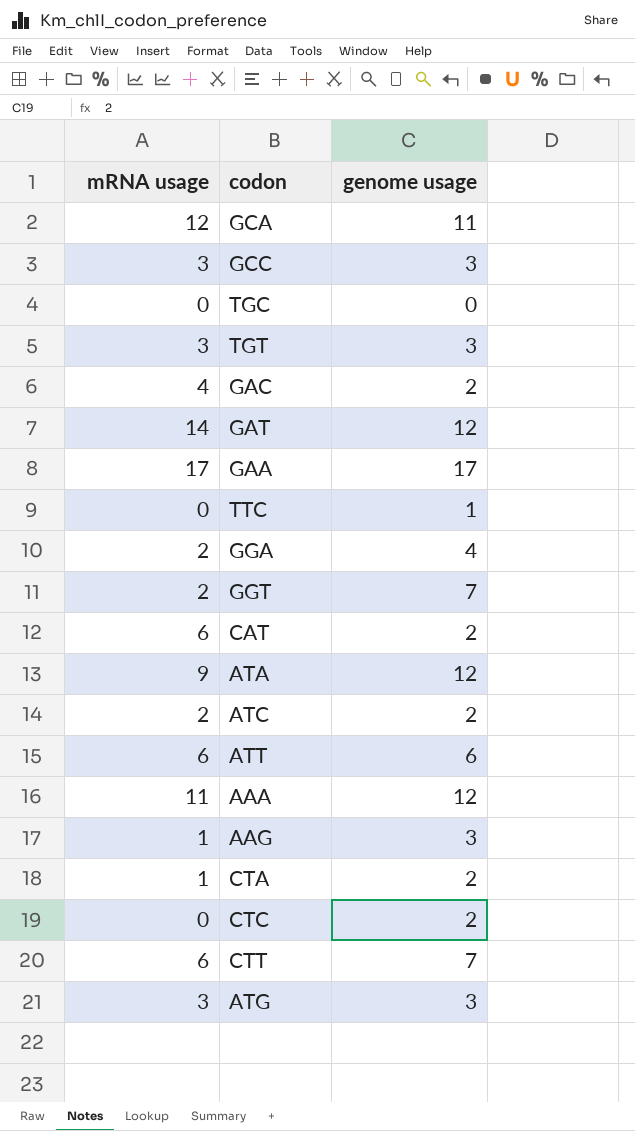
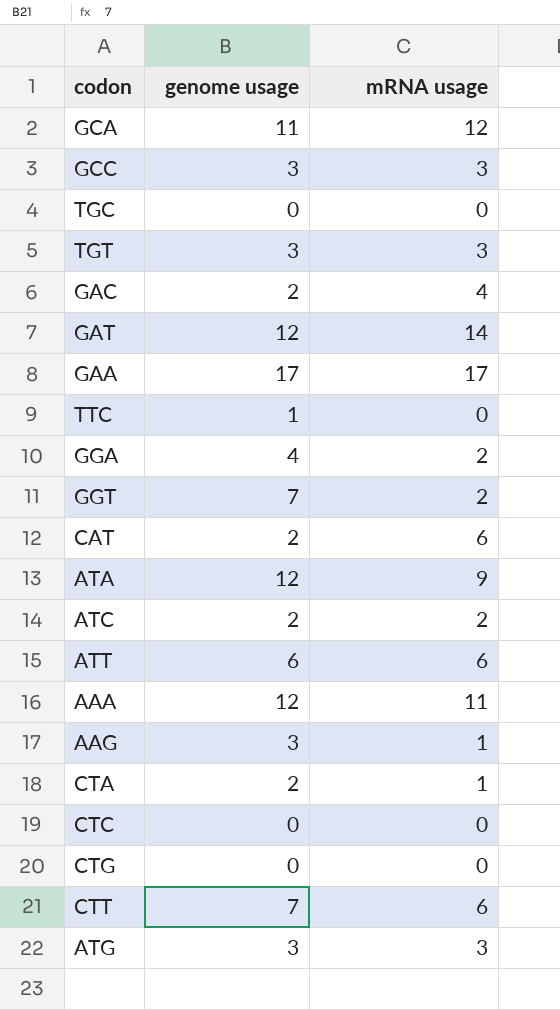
column mRNA usage | position: 1 -> 3
CTC | genome usage: 2 -> 0
row CTG: none -> 0 | 0

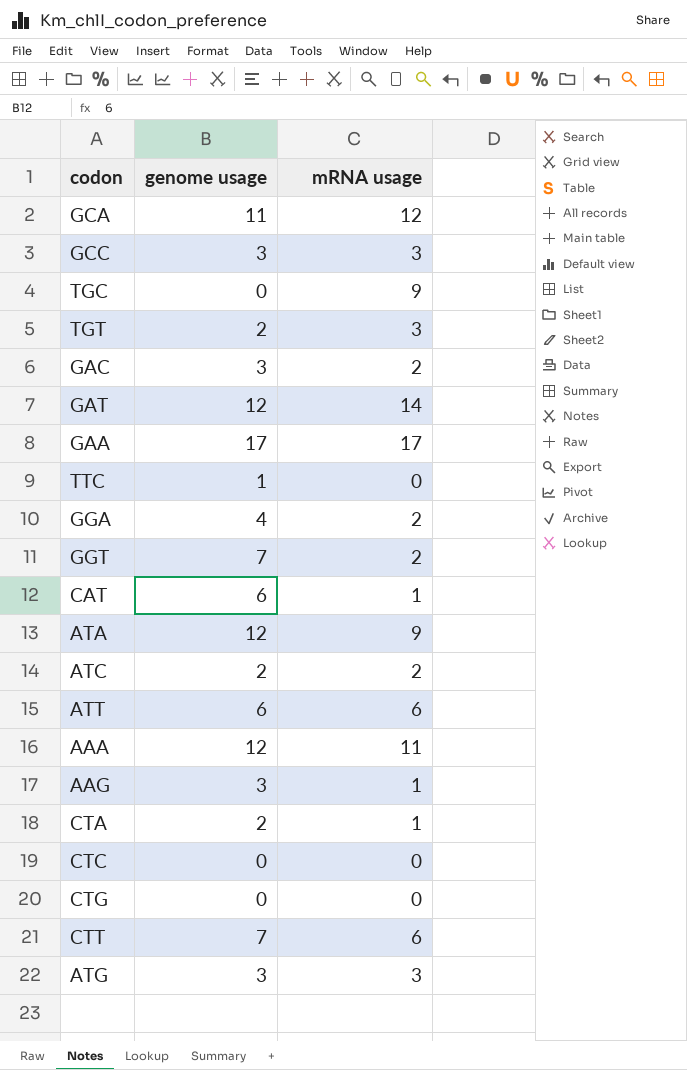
TGC | mRNA usage: 0 -> 9
TGT | genome usage: 3 -> 2
GAC | genome usage: 2 -> 3
GAC | mRNA usage: 4 -> 2
CAT | genome usage: 2 -> 6
CAT | mRNA usage: 6 -> 1

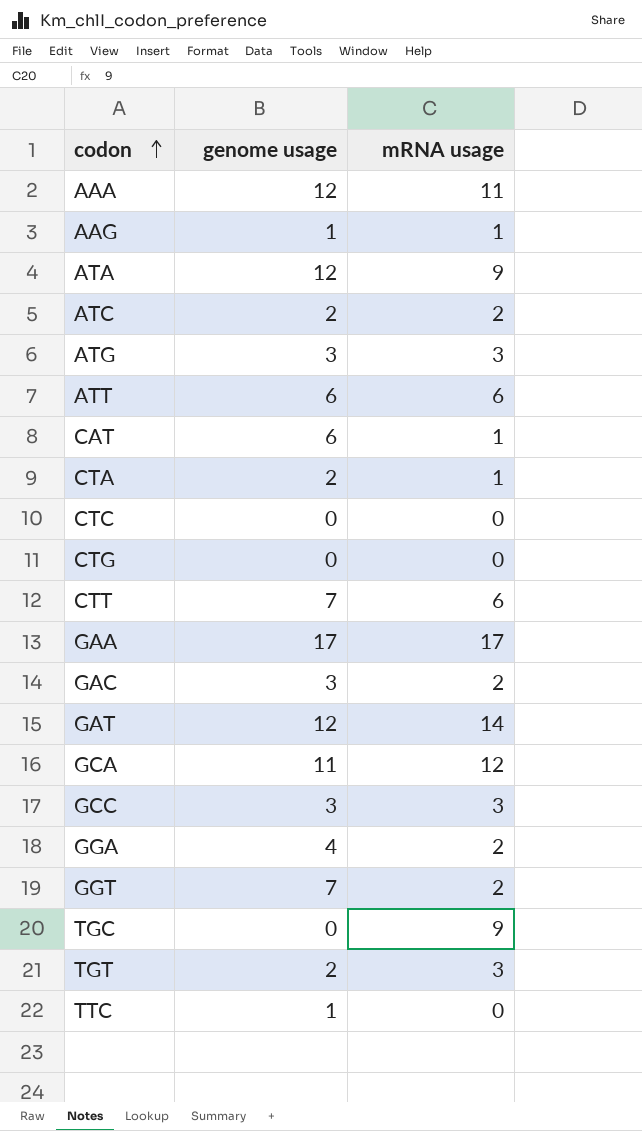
row order: none -> codon ascending
AAG | genome usage: 3 -> 1

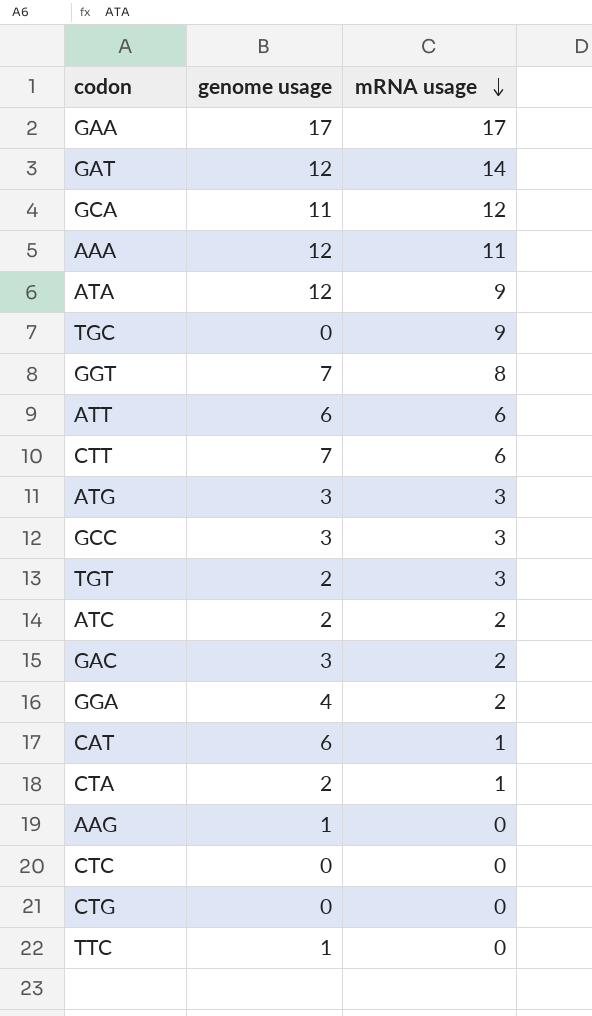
row order: codon ascending -> mRNA usage descending
GGT | mRNA usage: 2 -> 8
AAG | mRNA usage: 1 -> 0

